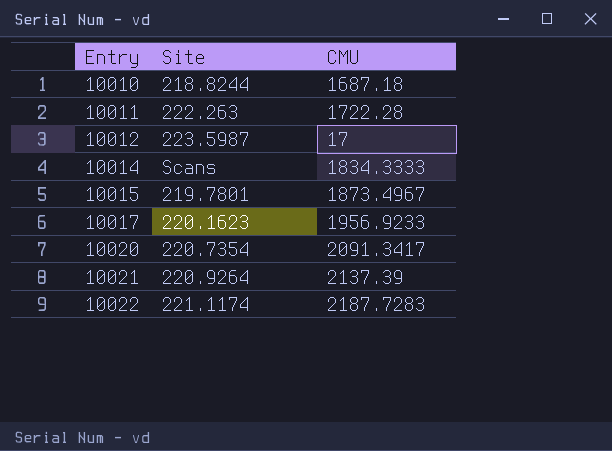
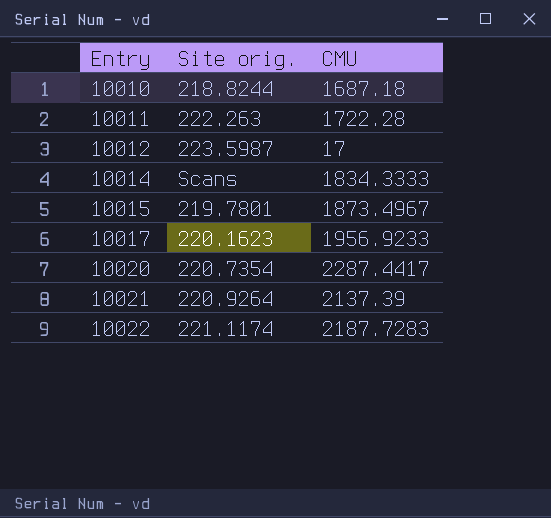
column name: Site -> Site orig.
10020 | CMU: 2091.3417 -> 2287.4417

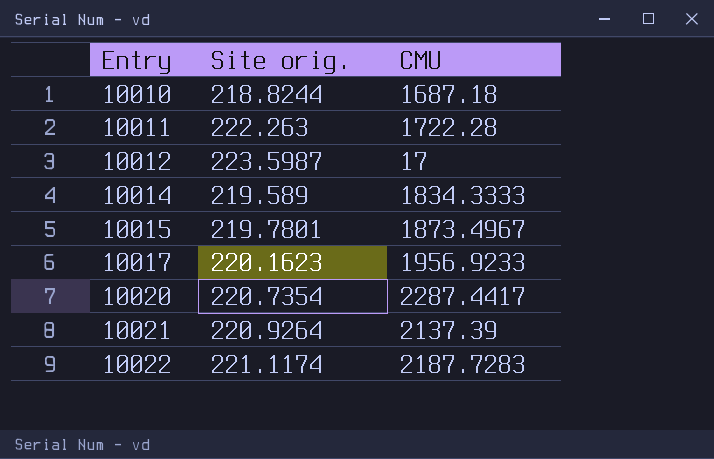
10014 | Site orig.: Scans -> 219.589

